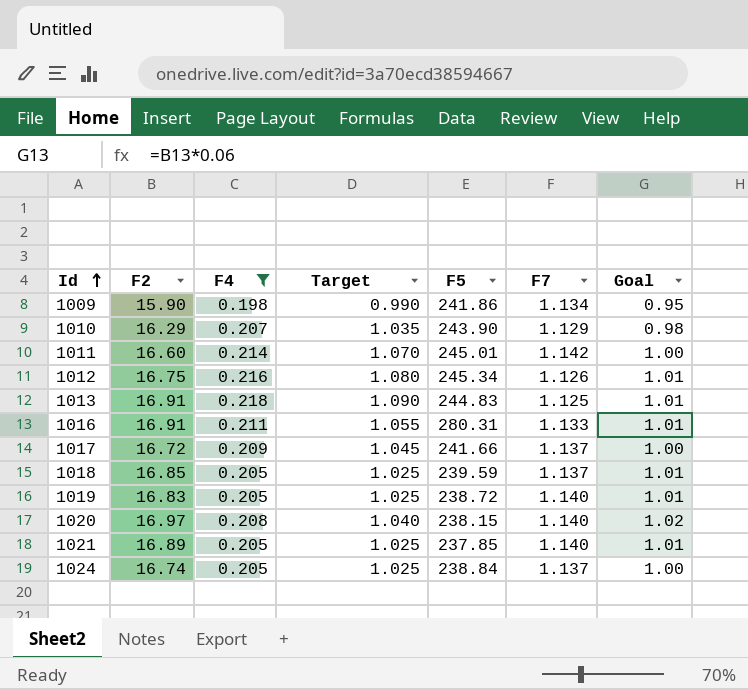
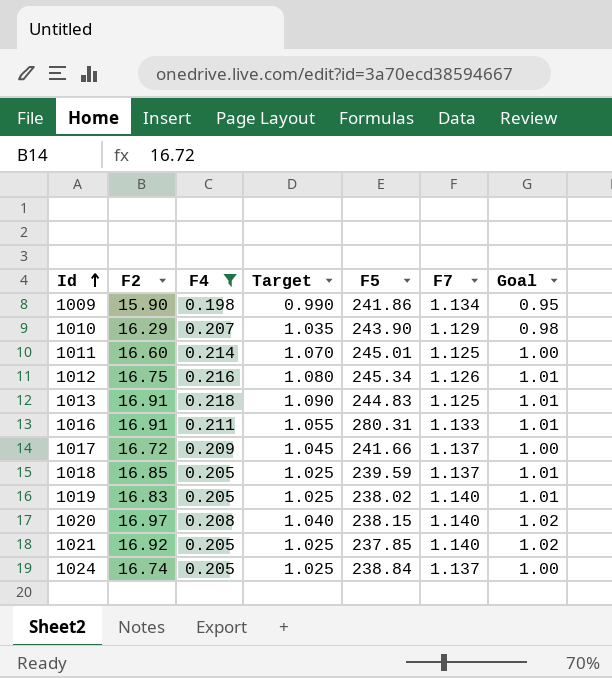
1011 | F7: 1.142 -> 1.125
1019 | F5: 238.72 -> 238.02
1021 | F2: 16.89 -> 16.92
1021 | Goal: 1.01 -> 1.02

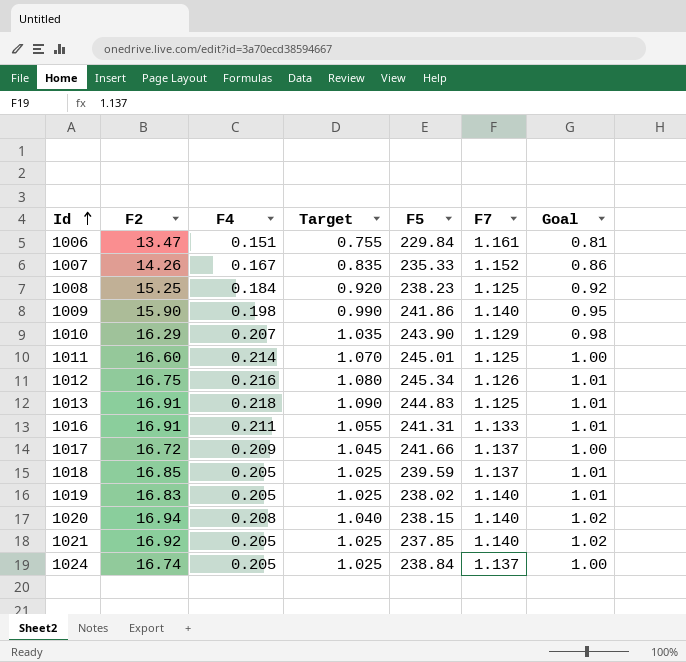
filter: F4 >= 0.198 -> none
1009 | F7: 1.134 -> 1.140
1016 | F5: 280.31 -> 241.31
1020 | F2: 16.97 -> 16.94

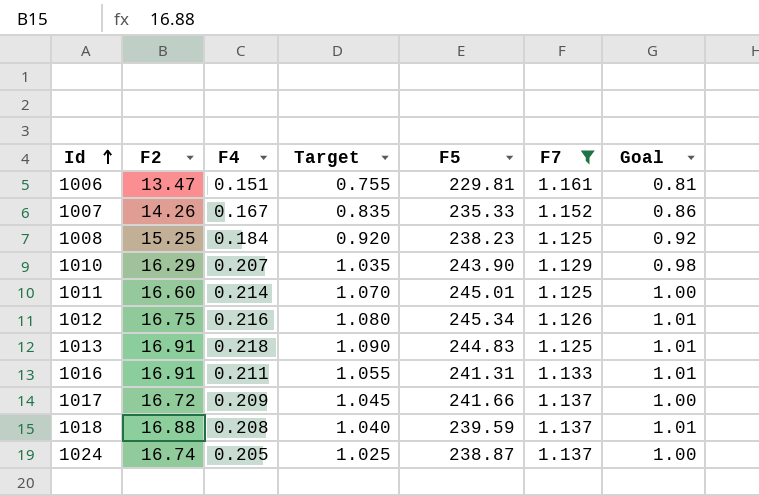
filter: none -> F7 != 1.140
1006 | F5: 229.84 -> 229.81
1018 | F2: 16.85 -> 16.88
1018 | F4: 0.205 -> 0.208
1018 | Target: 1.025 -> 1.040
1024 | F5: 238.84 -> 238.87

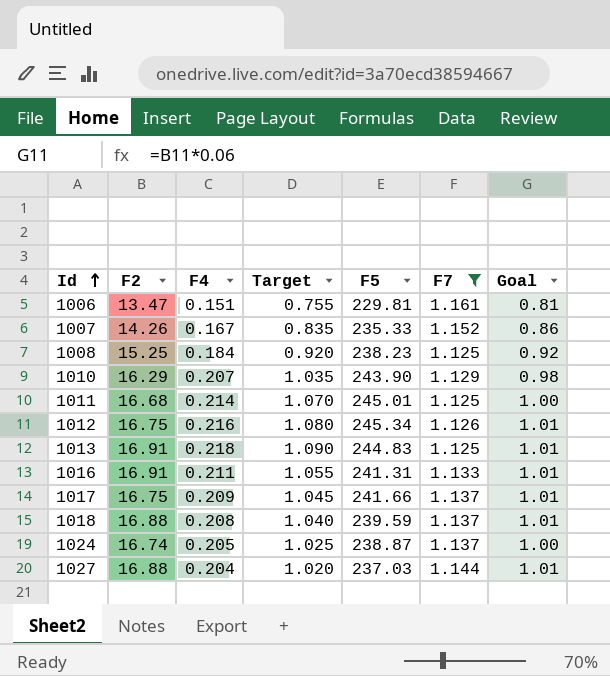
1011 | F2: 16.60 -> 16.68
1017 | F2: 16.72 -> 16.75
1017 | Goal: 1.00 -> 1.01
row 1027: none -> 16.88 | 0.204 | 1.020 | 237.03 | 1.144 | 1.01

